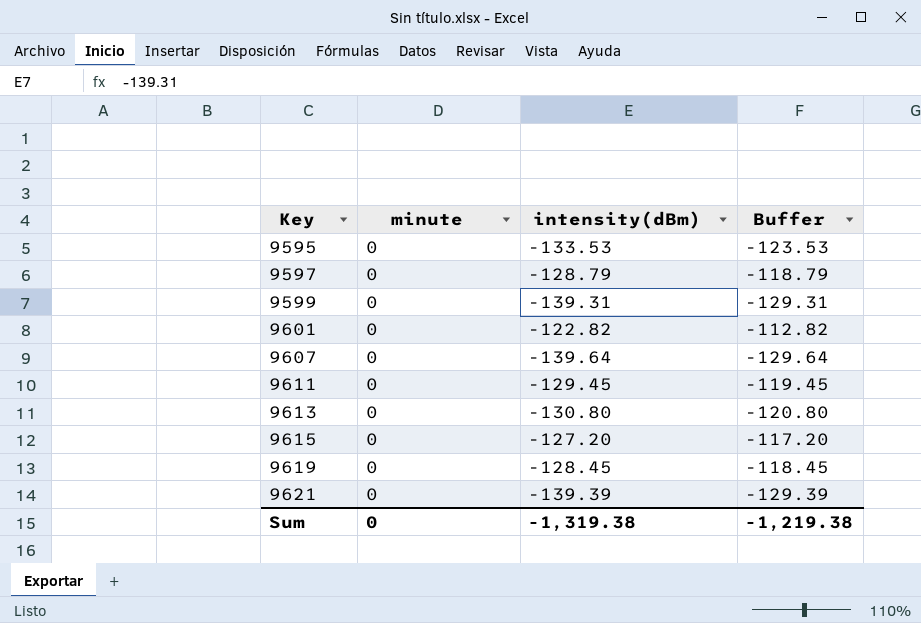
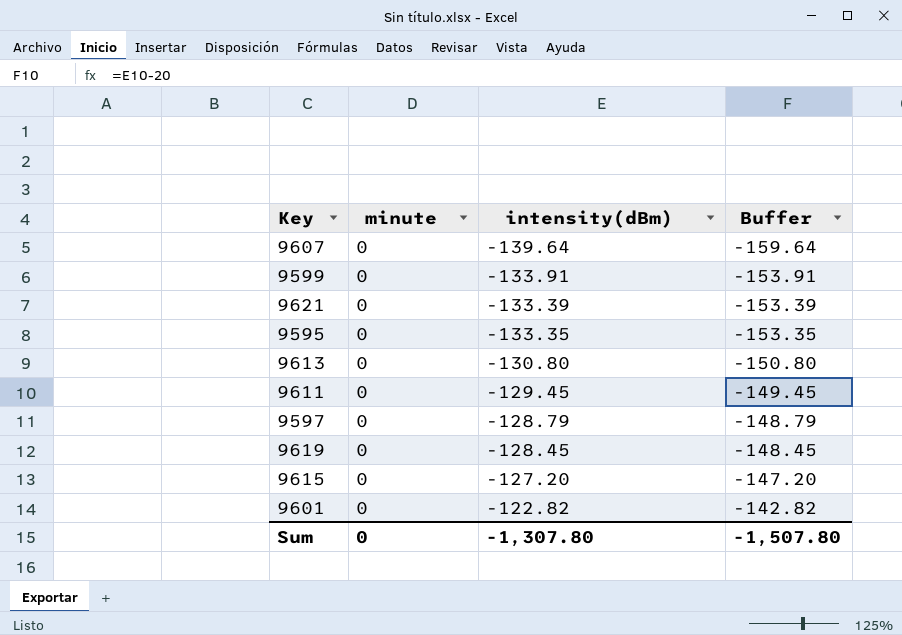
row order: Key ascending -> intensity(dBm) ascending
column Buffer | formula: [intensity(dBm)] + 10 -> [intensity(dBm)] - 20
9599 | intensity(dBm): -139.31 -> -133.91
9621 | intensity(dBm): -139.39 -> -133.39
9595 | intensity(dBm): -133.53 -> -133.35
Sum | intensity(dBm): -1,319.38 -> -1,307.80
Sum | Buffer: -1,219.38 -> -1,507.80

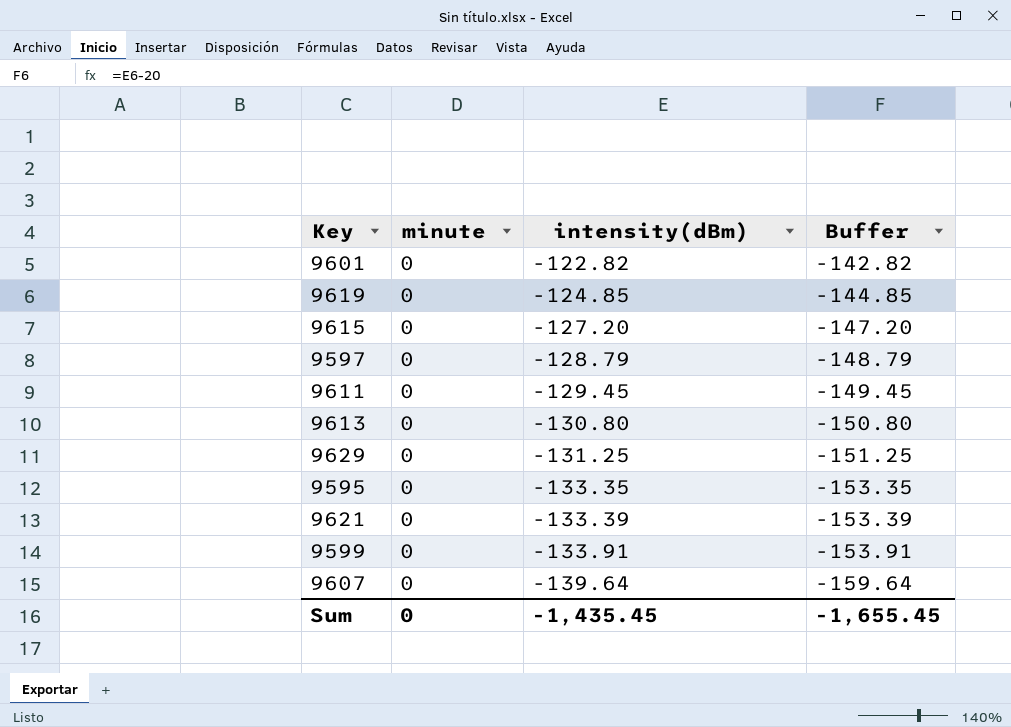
row order: intensity(dBm) ascending -> intensity(dBm) descending
9619 | intensity(dBm): -128.45 -> -124.85
9619 | Buffer: -148.45 -> -144.85
row 9629: none -> 0 | -131.25 | -151.25
Sum | intensity(dBm): -1,307.80 -> -1,435.45
Sum | Buffer: -1,507.80 -> -1,655.45

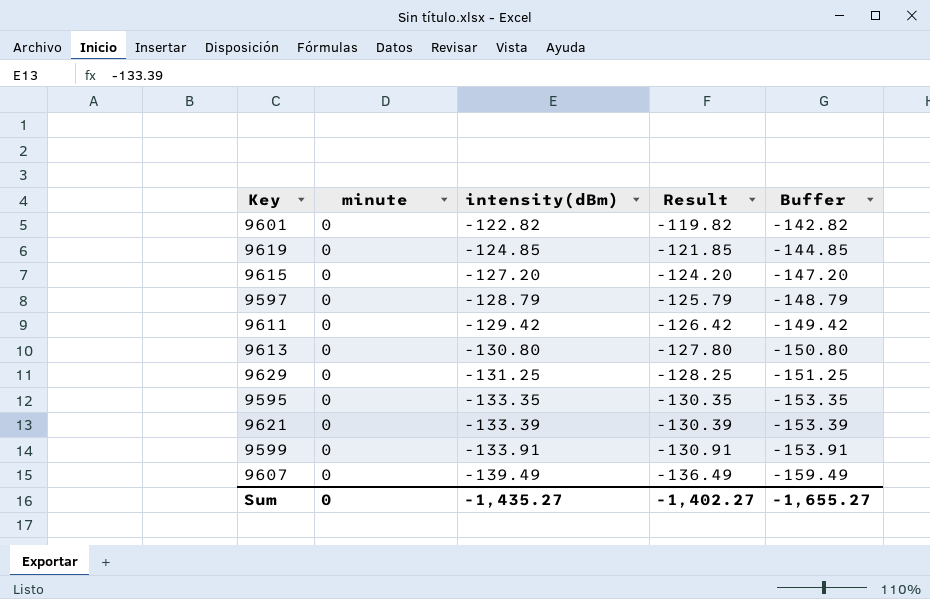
column Result | formula: none -> [intensity(dBm)] + 3
9611 | intensity(dBm): -129.45 -> -129.42
9611 | Buffer: -149.45 -> -149.42
9607 | intensity(dBm): -139.64 -> -139.49
9607 | Buffer: -159.64 -> -159.49
Sum | intensity(dBm): -1,435.45 -> -1,435.27
Sum | Buffer: -1,655.45 -> -1,655.27

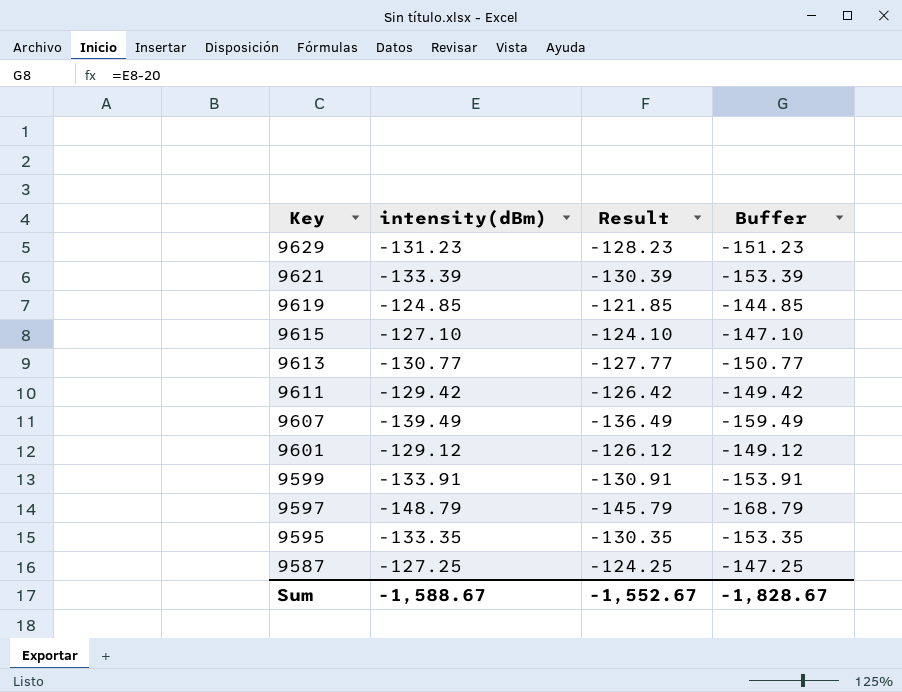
row order: intensity(dBm) descending -> Key descending
column minute | position: 2 -> none
9629 | intensity(dBm): -131.25 -> -131.23
9629 | Result: -128.25 -> -128.23
9629 | Buffer: -151.25 -> -151.23
9615 | intensity(dBm): -127.20 -> -127.10
9615 | Result: -124.20 -> -124.10
9615 | Buffer: -147.20 -> -147.10
9613 | intensity(dBm): -130.80 -> -130.77
9613 | Result: -127.80 -> -127.77
9613 | Buffer: -150.80 -> -150.77
9601 | intensity(dBm): -122.82 -> -129.12
9601 | Result: -119.82 -> -126.12
9601 | Buffer: -142.82 -> -149.12
9597 | intensity(dBm): -128.79 -> -148.79
9597 | Result: -125.79 -> -145.79
9597 | Buffer: -148.79 -> -168.79
row 9587: none -> -127.25 | -124.25 | -147.25
Sum | intensity(dBm): -1,435.27 -> -1,588.67
Sum | Result: -1,402.27 -> -1,552.67
Sum | Buffer: -1,655.27 -> -1,828.67

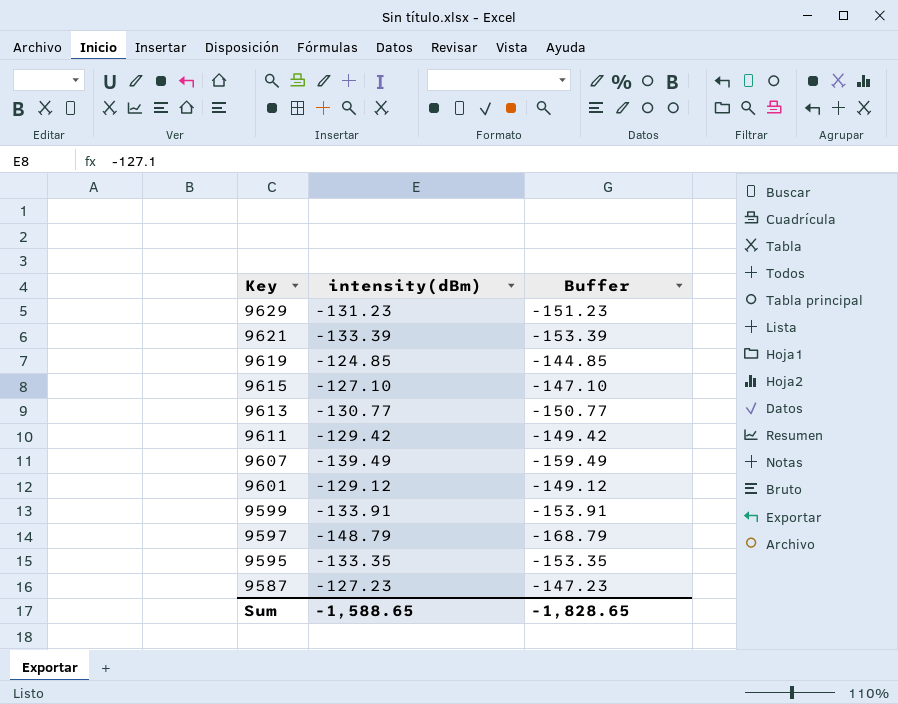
column Result | formula: [intensity(dBm)] + 3 -> none
9587 | intensity(dBm): -127.25 -> -127.23
9587 | Buffer: -147.25 -> -147.23
Sum | intensity(dBm): -1,588.67 -> -1,588.65
Sum | Buffer: -1,828.67 -> -1,828.65

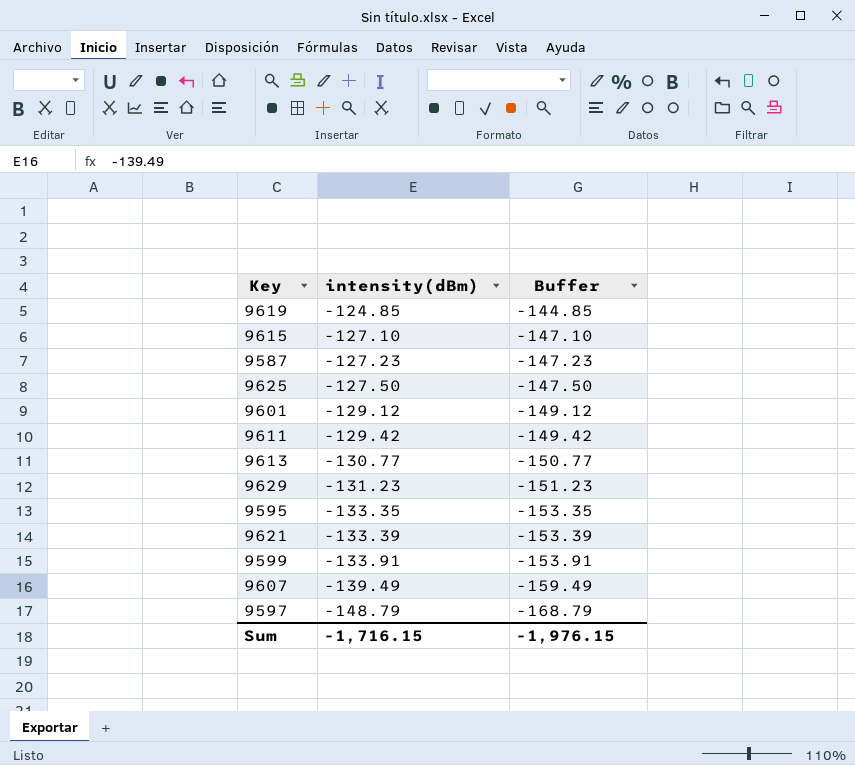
row order: Key descending -> intensity(dBm) descending
row 9625: none -> -127.50 | -147.50
Sum | intensity(dBm): -1,588.65 -> -1,716.15
Sum | Buffer: -1,828.65 -> -1,976.15

